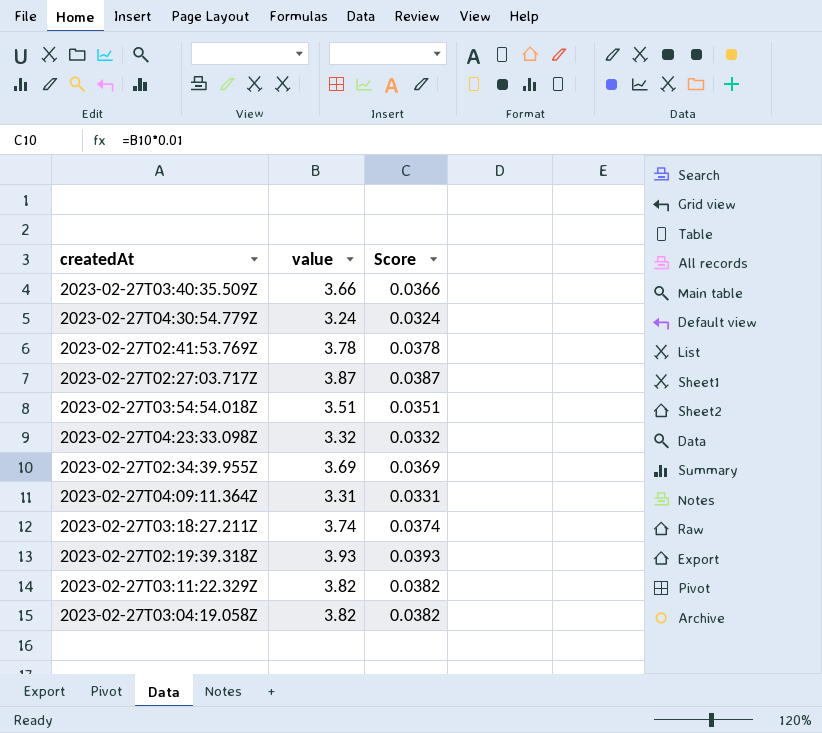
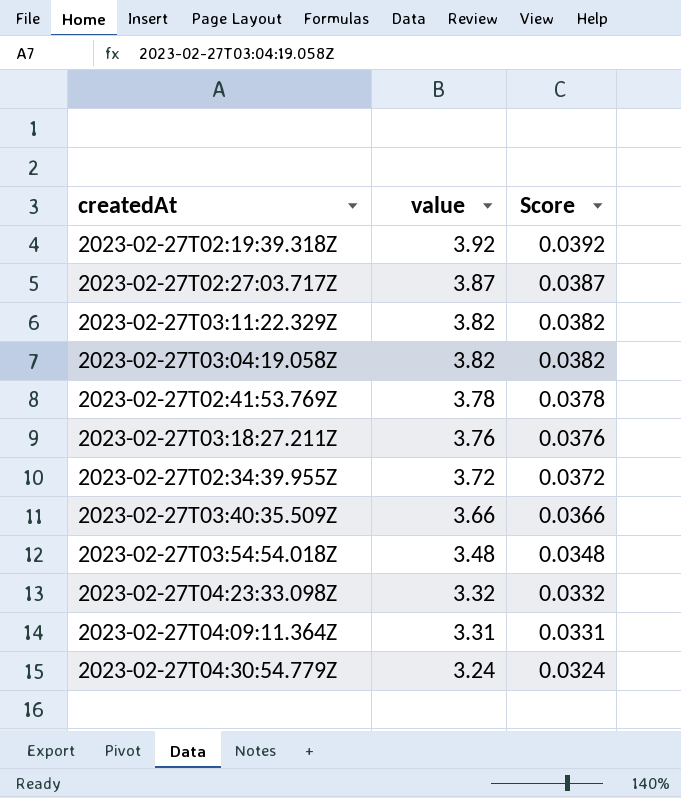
row order: none -> value descending
2023-02-27T02:19:39.318Z | value: 3.93 -> 3.92
2023-02-27T02:19:39.318Z | Score: 0.0393 -> 0.0392
2023-02-27T03:18:27.211Z | value: 3.74 -> 3.76
2023-02-27T03:18:27.211Z | Score: 0.0374 -> 0.0376
2023-02-27T02:34:39.955Z | value: 3.69 -> 3.72
2023-02-27T02:34:39.955Z | Score: 0.0369 -> 0.0372
2023-02-27T03:54:54.018Z | value: 3.51 -> 3.48
2023-02-27T03:54:54.018Z | Score: 0.0351 -> 0.0348

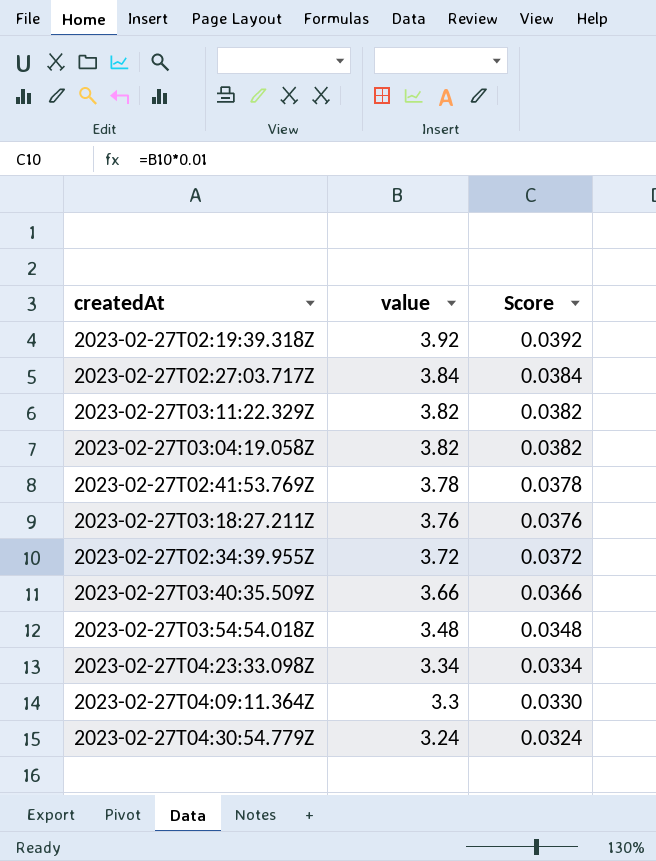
2023-02-27T02:27:03.717Z | value: 3.87 -> 3.84
2023-02-27T02:27:03.717Z | Score: 0.0387 -> 0.0384
2023-02-27T04:23:33.098Z | value: 3.32 -> 3.34
2023-02-27T04:23:33.098Z | Score: 0.0332 -> 0.0334
2023-02-27T04:09:11.364Z | value: 3.31 -> 3.3
2023-02-27T04:09:11.364Z | Score: 0.0331 -> 0.0330

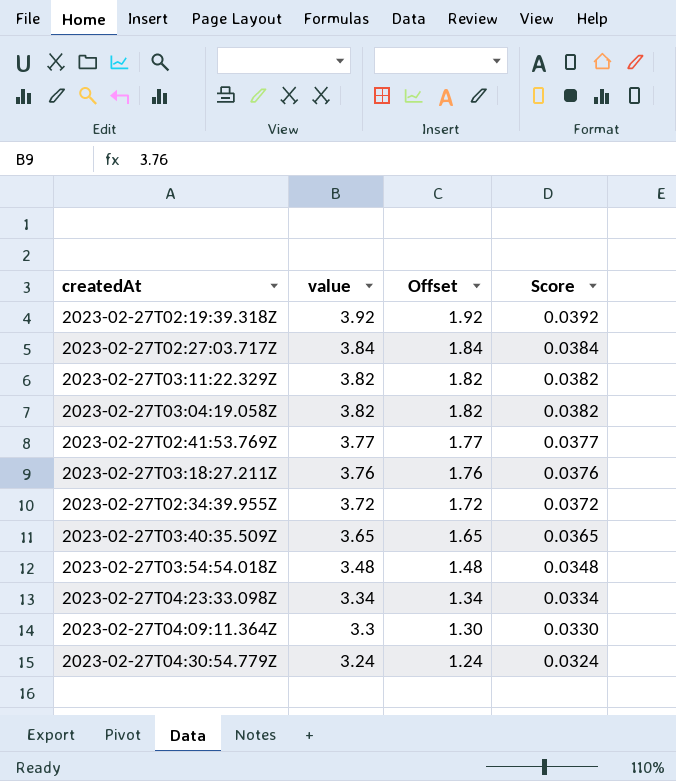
column Offset | formula: none -> [value] - 2
2023-02-27T02:41:53.769Z | value: 3.78 -> 3.77
2023-02-27T02:41:53.769Z | Score: 0.0378 -> 0.0377
2023-02-27T03:40:35.509Z | value: 3.66 -> 3.65
2023-02-27T03:40:35.509Z | Score: 0.0366 -> 0.0365

